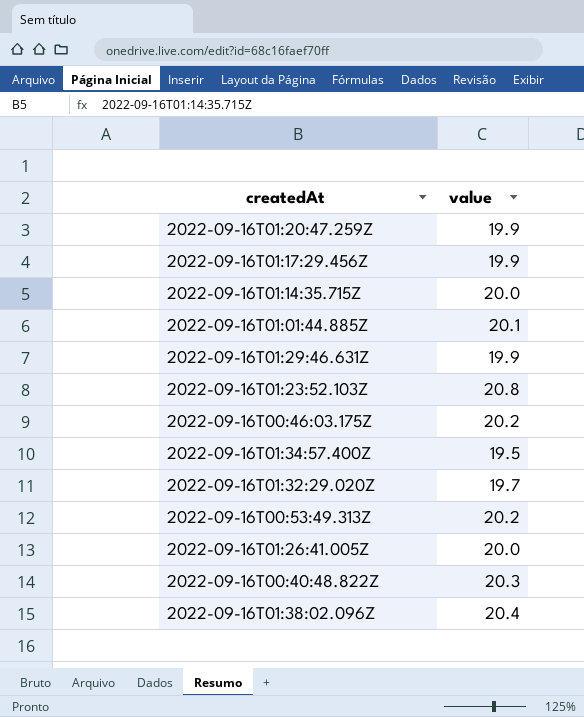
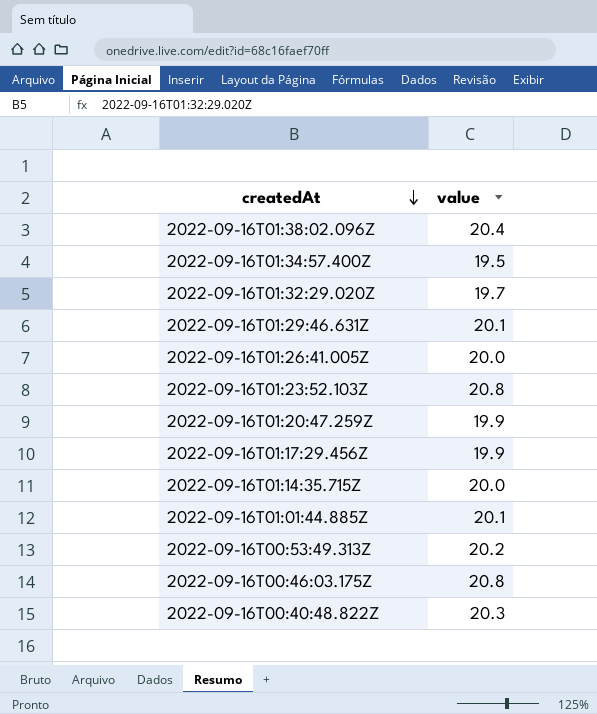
row order: none -> createdAt descending
2022-09-16T01:29:46.631Z | value: 19.9 -> 20.1
2022-09-16T00:46:03.175Z | value: 20.2 -> 20.8

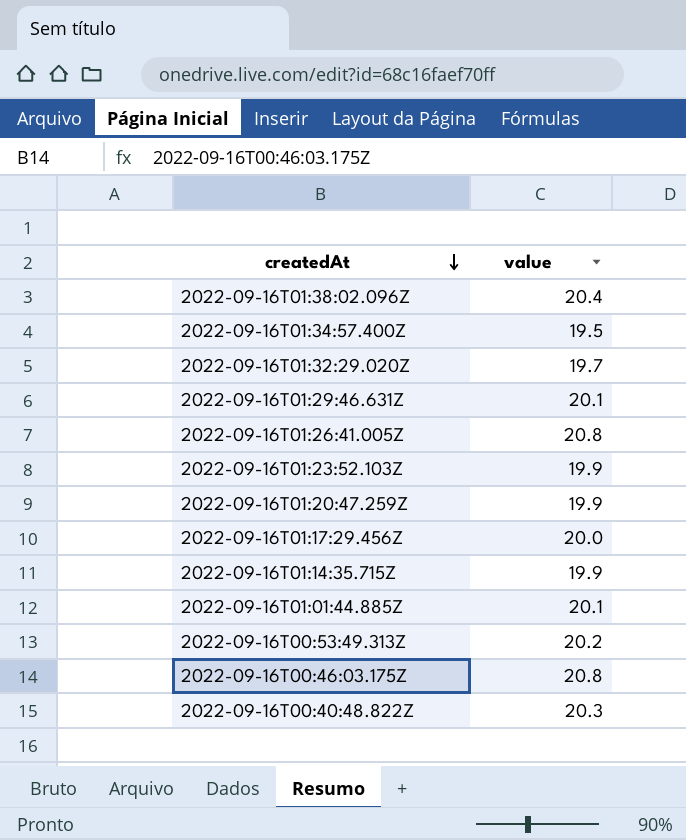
2022-09-16T01:26:41.005Z | value: 20.0 -> 20.8
2022-09-16T01:23:52.103Z | value: 20.8 -> 19.9
2022-09-16T01:17:29.456Z | value: 19.9 -> 20.0
2022-09-16T01:14:35.715Z | value: 20.0 -> 19.9

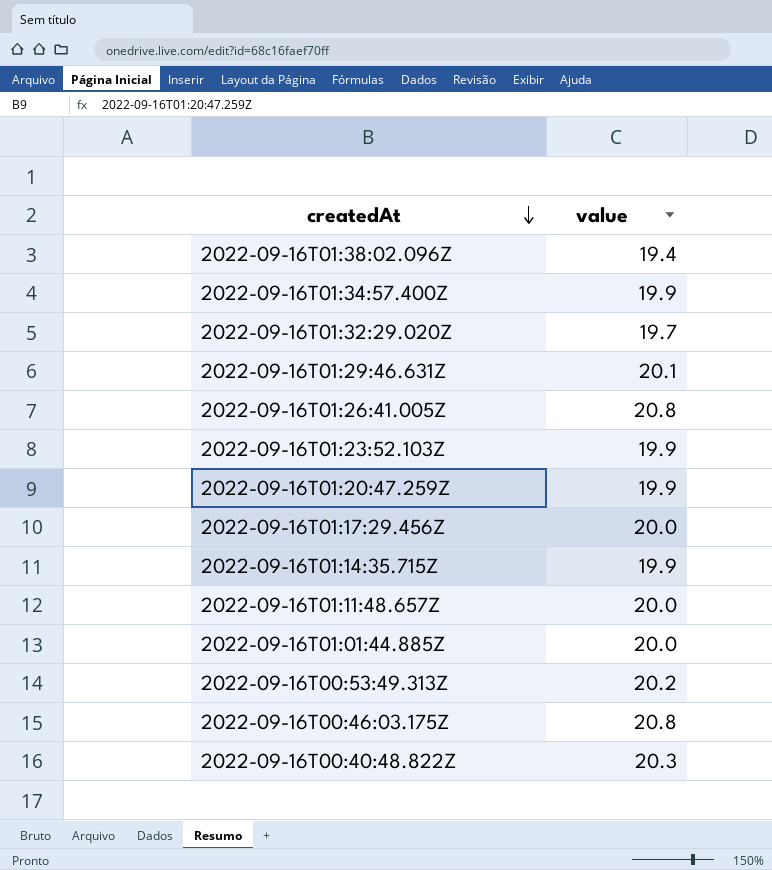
2022-09-16T01:38:02.096Z | value: 20.4 -> 19.4
2022-09-16T01:34:57.400Z | value: 19.5 -> 19.9
row 2022-09-16T01:11:48.657Z: none -> 20.0
2022-09-16T01:01:44.885Z | value: 20.1 -> 20.0

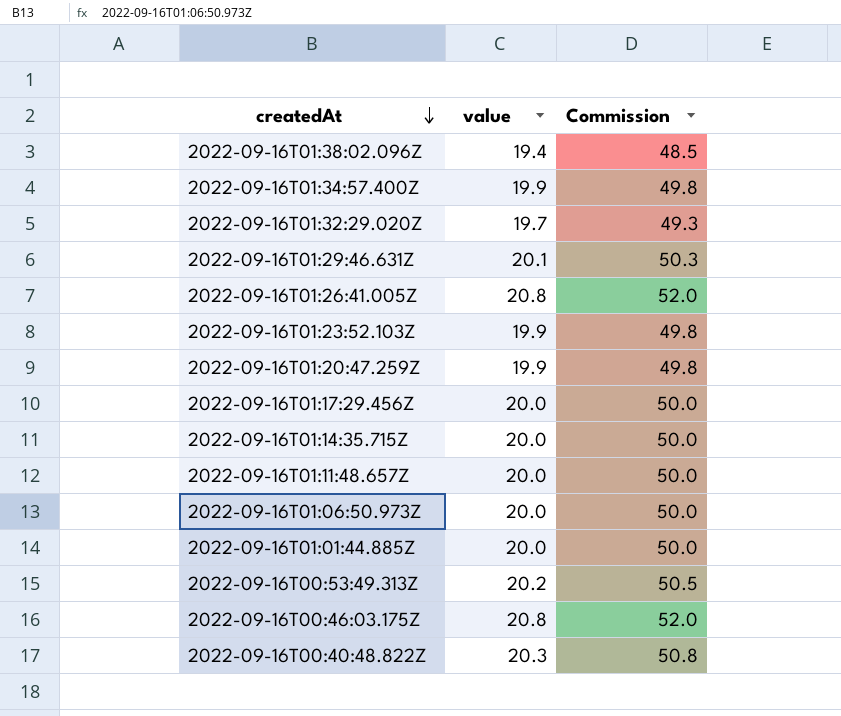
column Commission | formula: none -> [value] * 2.5
2022-09-16T01:14:35.715Z | value: 19.9 -> 20.0
row 2022-09-16T01:06:50.973Z: none -> 20.0 | 50.0

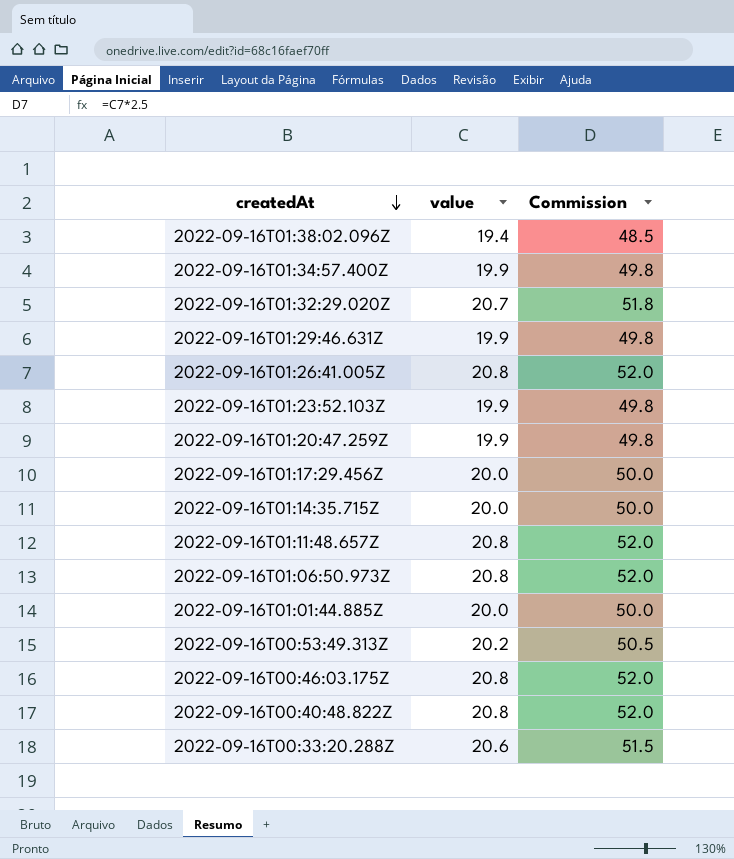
2022-09-16T01:32:29.020Z | value: 19.7 -> 20.7
2022-09-16T01:32:29.020Z | Commission: 49.3 -> 51.8
2022-09-16T01:29:46.631Z | value: 20.1 -> 19.9
2022-09-16T01:29:46.631Z | Commission: 50.3 -> 49.8
2022-09-16T01:11:48.657Z | value: 20.0 -> 20.8
2022-09-16T01:11:48.657Z | Commission: 50.0 -> 52.0
2022-09-16T01:06:50.973Z | value: 20.0 -> 20.8
2022-09-16T01:06:50.973Z | Commission: 50.0 -> 52.0
2022-09-16T00:40:48.822Z | value: 20.3 -> 20.8
2022-09-16T00:40:48.822Z | Commission: 50.8 -> 52.0
row 2022-09-16T00:33:20.288Z: none -> 20.6 | 51.5

